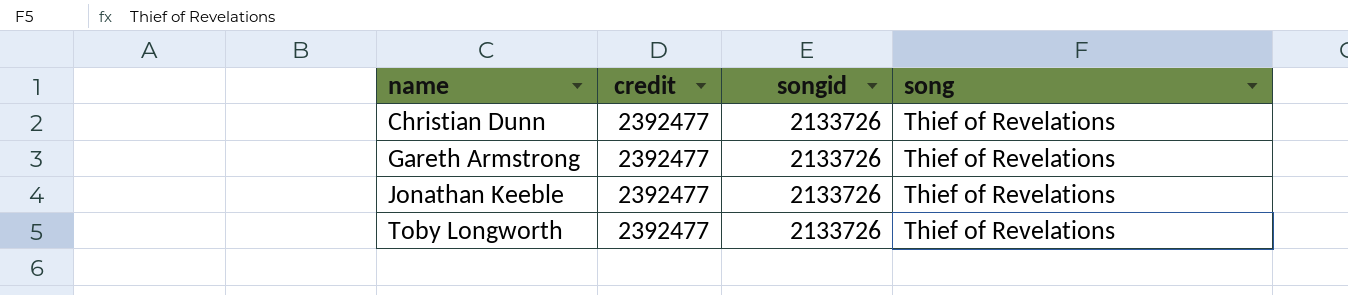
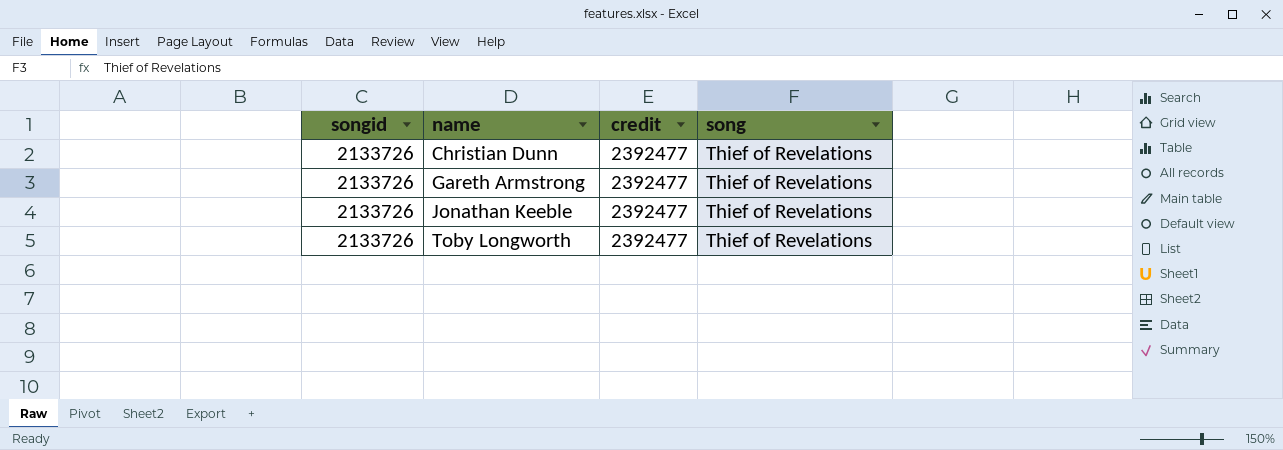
column songid | position: 3 -> 1

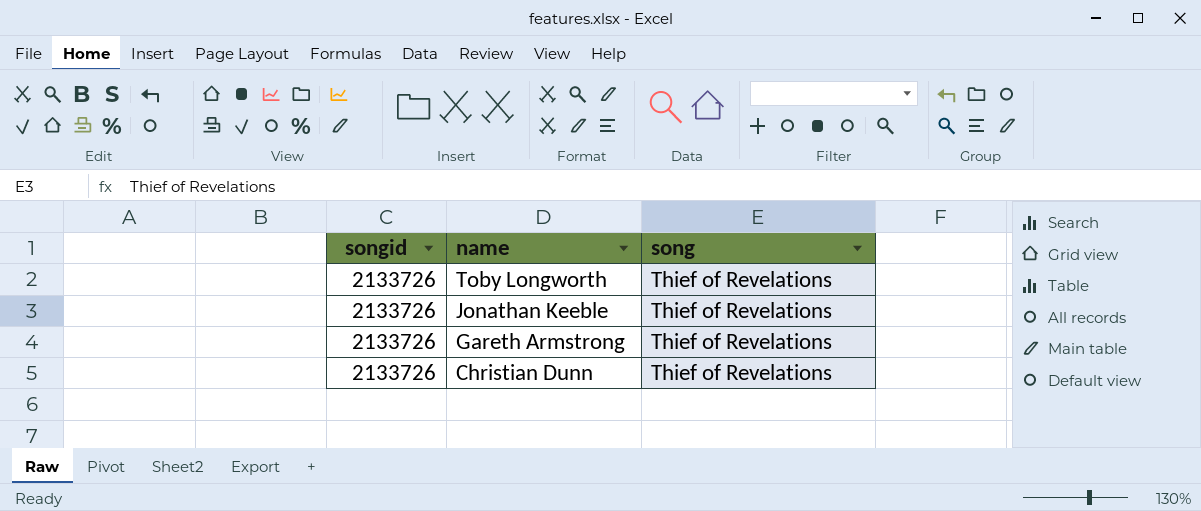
row order: name ascending -> name descending
column credit | position: 3 -> none

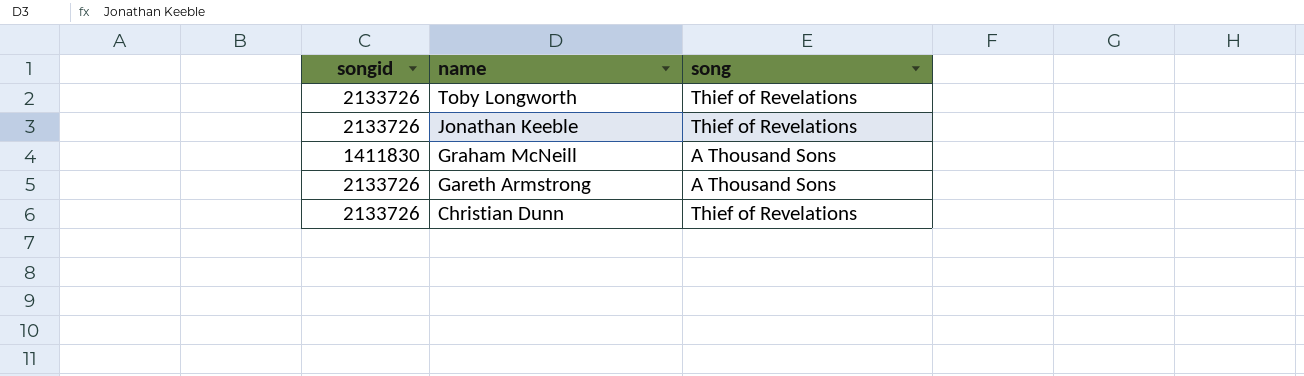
row Graham McNeill: none -> 1411830 | A Thousand Sons
Gareth Armstrong | song: Thief of Revelations -> A Thousand Sons

